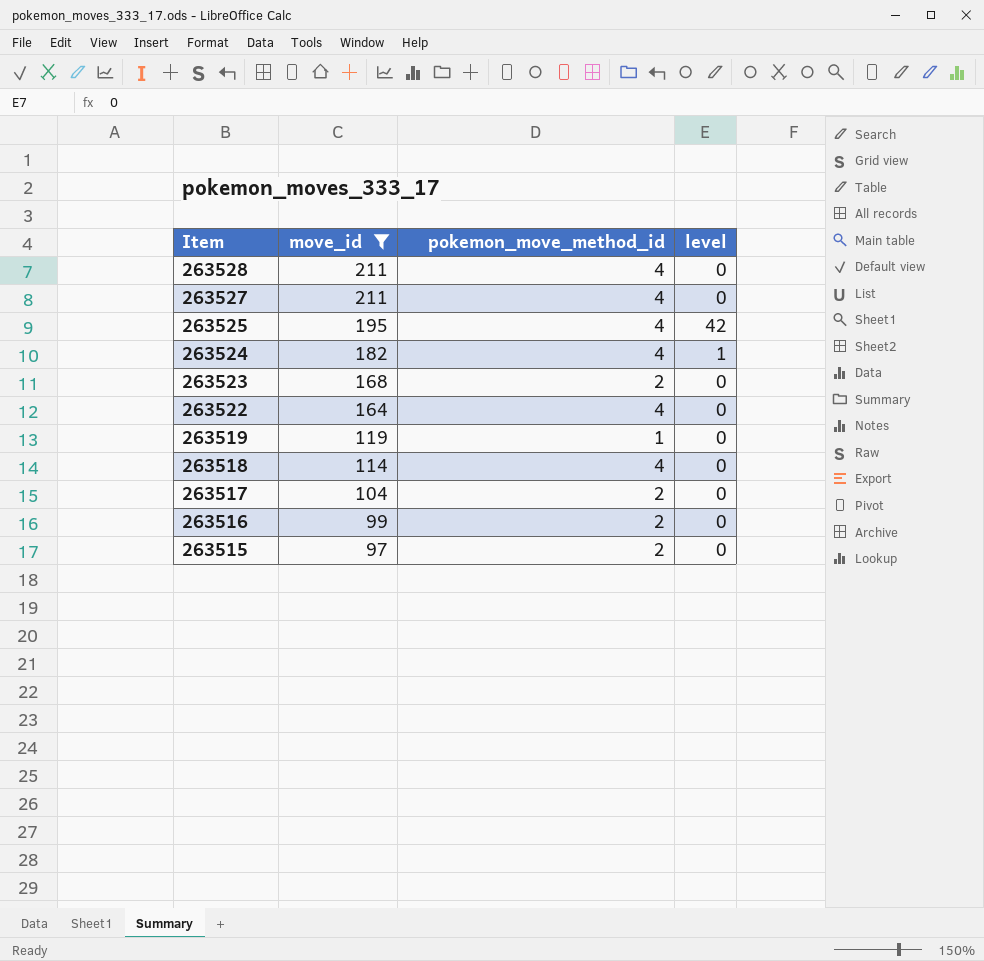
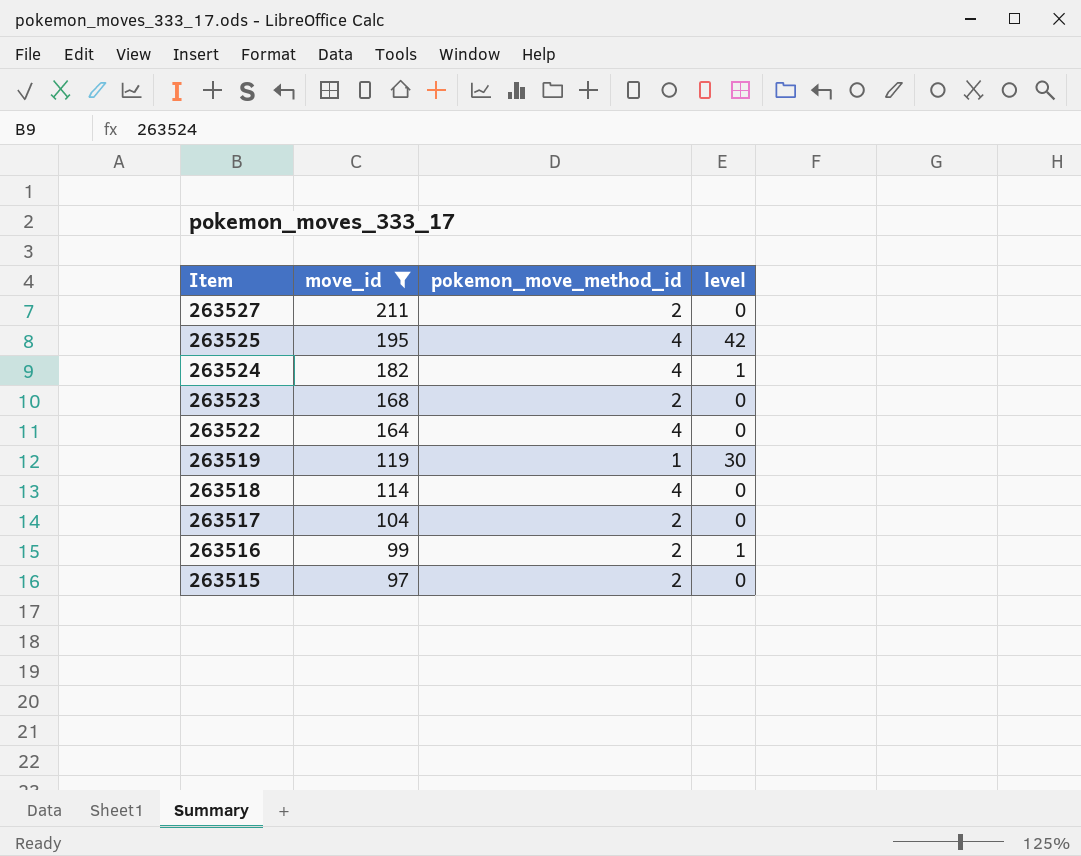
row 263528: 211 | 4 | 0 -> none
263527 | pokemon_move_method_id: 4 -> 2
263519 | level: 0 -> 30
263516 | level: 0 -> 1

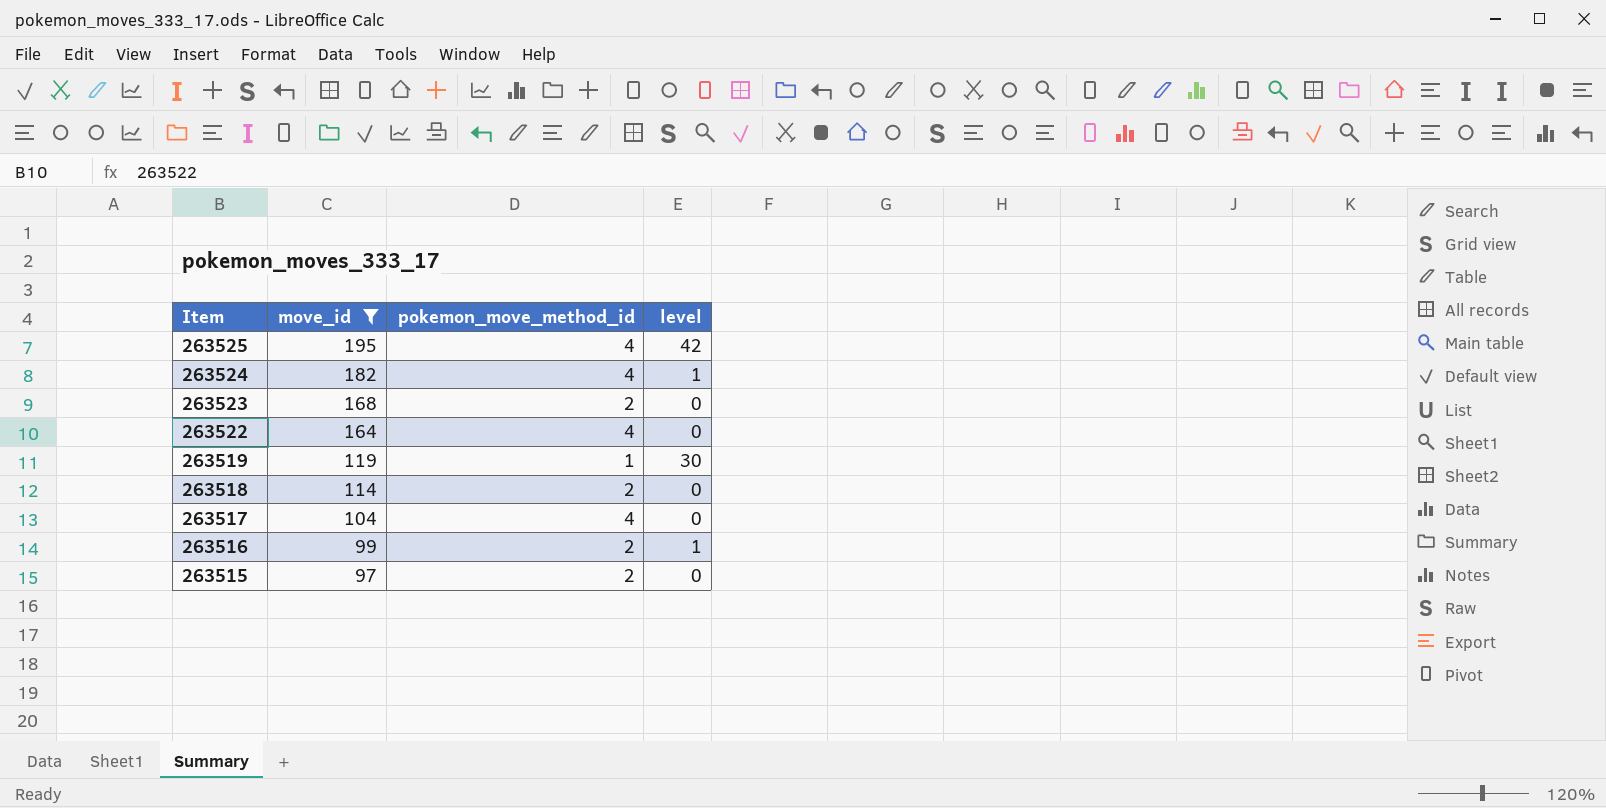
row 263527: 211 | 2 | 0 -> none
263518 | pokemon_move_method_id: 4 -> 2
263517 | pokemon_move_method_id: 2 -> 4

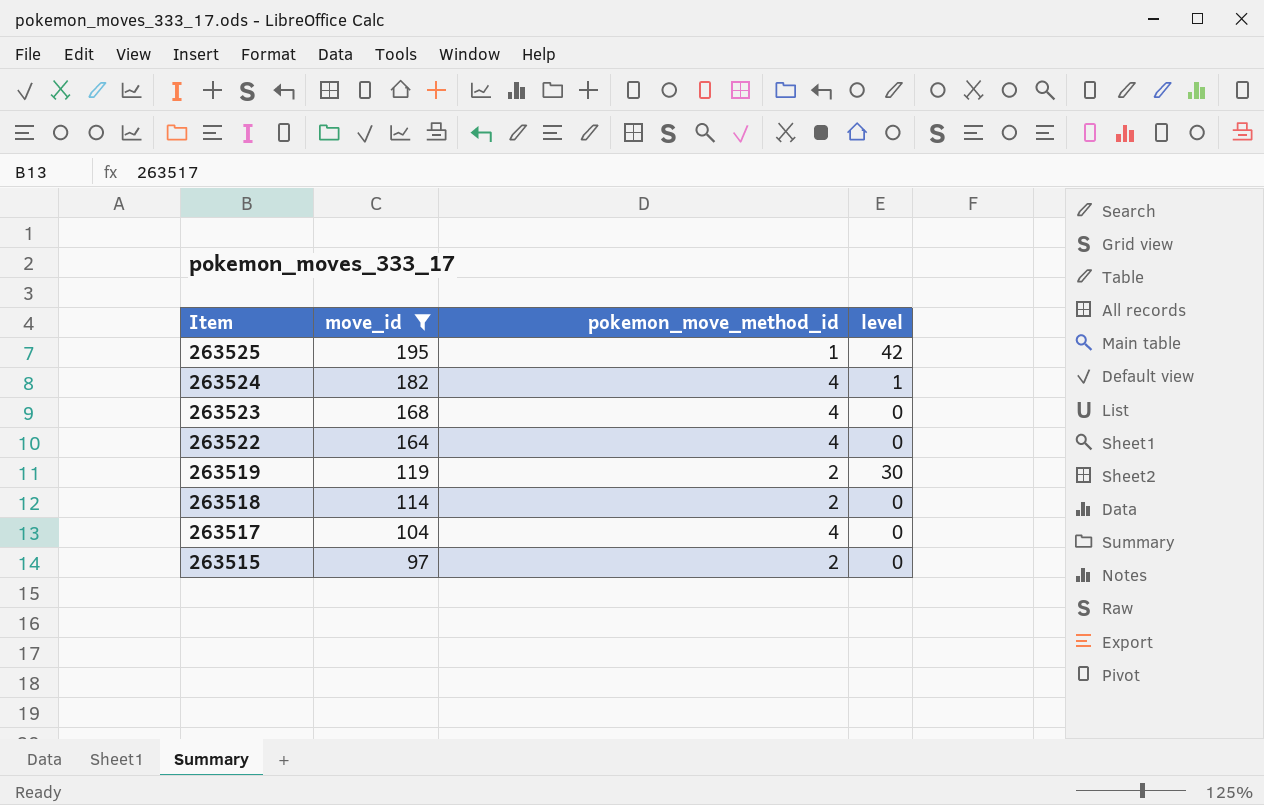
row 263516: 99 | 2 | 1 -> none
263525 | pokemon_move_method_id: 4 -> 1
263523 | pokemon_move_method_id: 2 -> 4
263519 | pokemon_move_method_id: 1 -> 2

